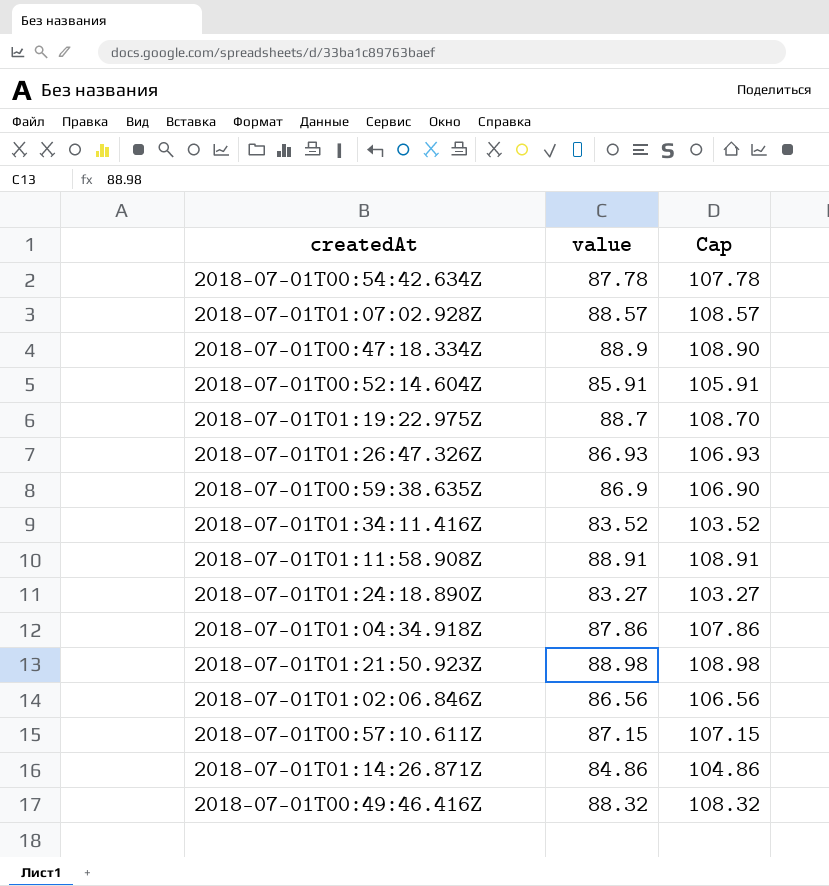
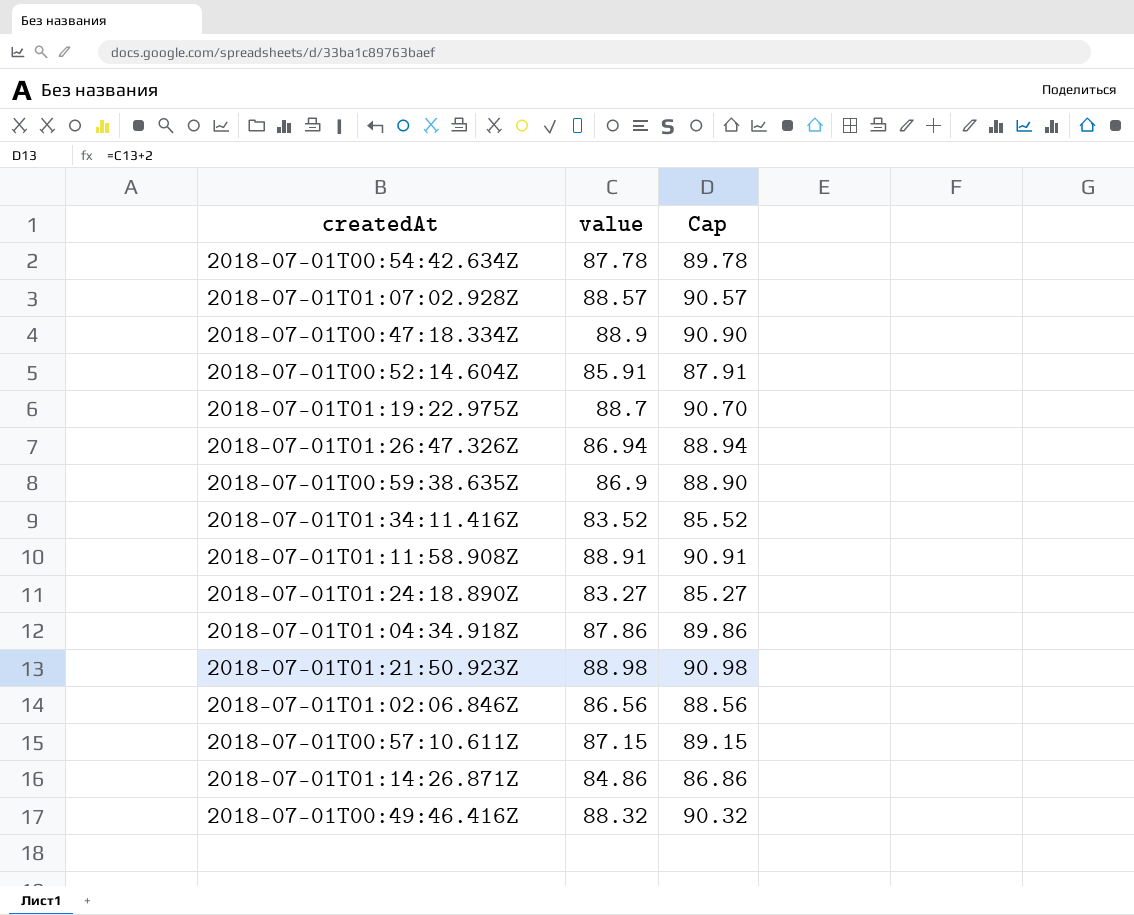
column Cap | formula: [value] + 20 -> [value] + 2
2018-07-01T01:26:47.326Z | value: 86.93 -> 86.94

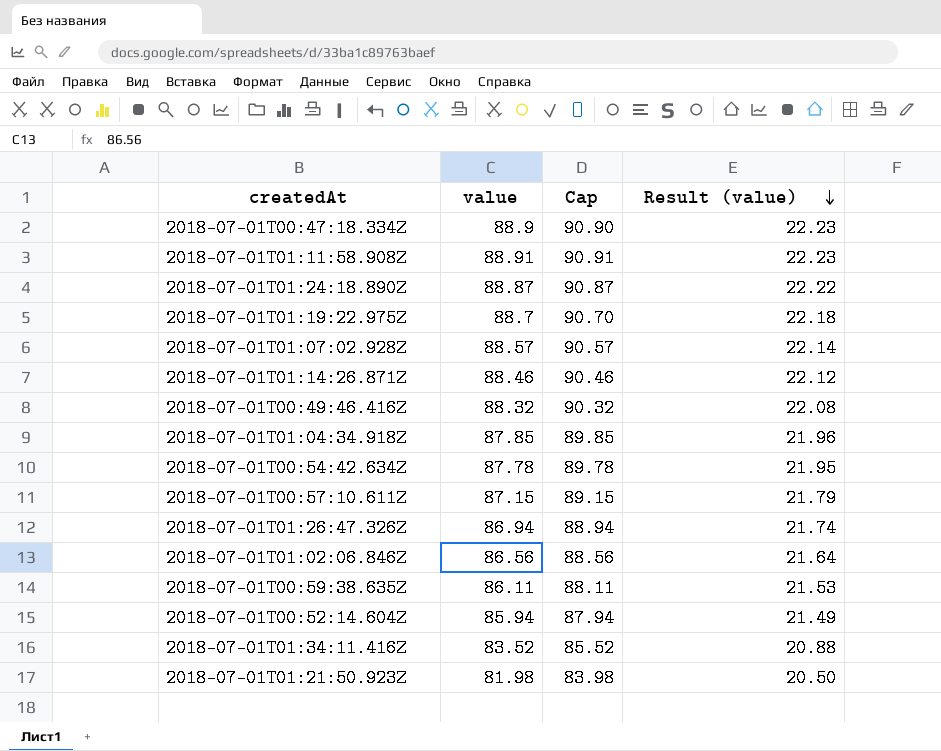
row order: none -> Result (value) descending
column Result (value) | formula: none -> [value] * 0.25
2018-07-01T01:24:18.890Z | value: 83.27 -> 88.87
2018-07-01T01:24:18.890Z | Cap: 85.27 -> 90.87
2018-07-01T01:14:26.871Z | value: 84.86 -> 88.46
2018-07-01T01:14:26.871Z | Cap: 86.86 -> 90.46
2018-07-01T01:04:34.918Z | value: 87.86 -> 87.85
2018-07-01T01:04:34.918Z | Cap: 89.86 -> 89.85
2018-07-01T00:59:38.635Z | value: 86.9 -> 86.11
2018-07-01T00:59:38.635Z | Cap: 88.90 -> 88.11
2018-07-01T00:52:14.604Z | value: 85.91 -> 85.94
2018-07-01T00:52:14.604Z | Cap: 87.91 -> 87.94
2018-07-01T01:21:50.923Z | value: 88.98 -> 81.98
2018-07-01T01:21:50.923Z | Cap: 90.98 -> 83.98

